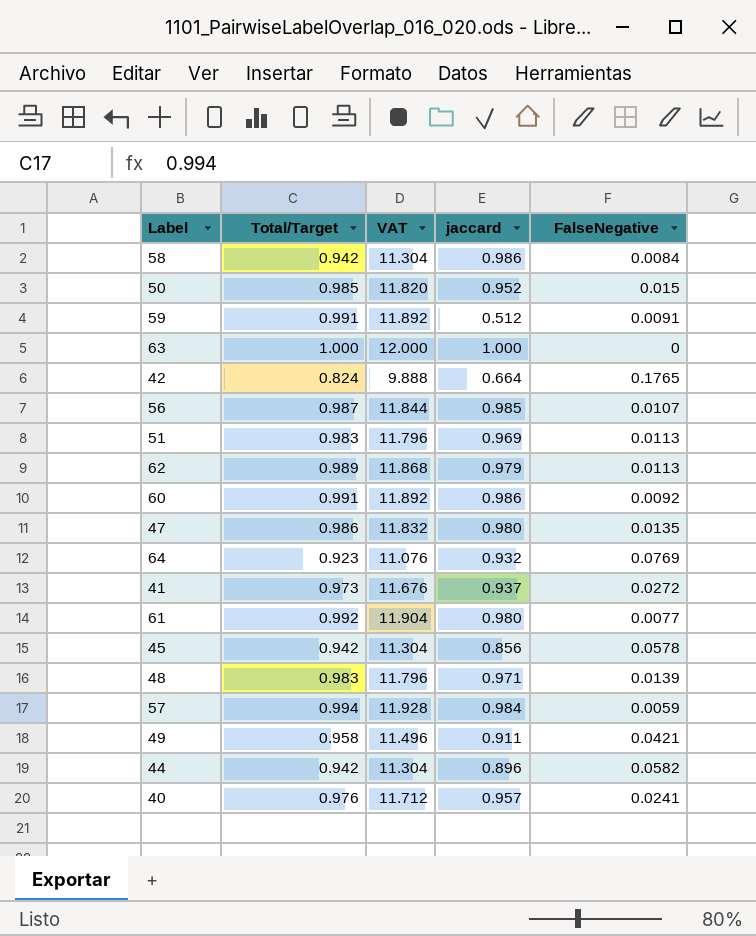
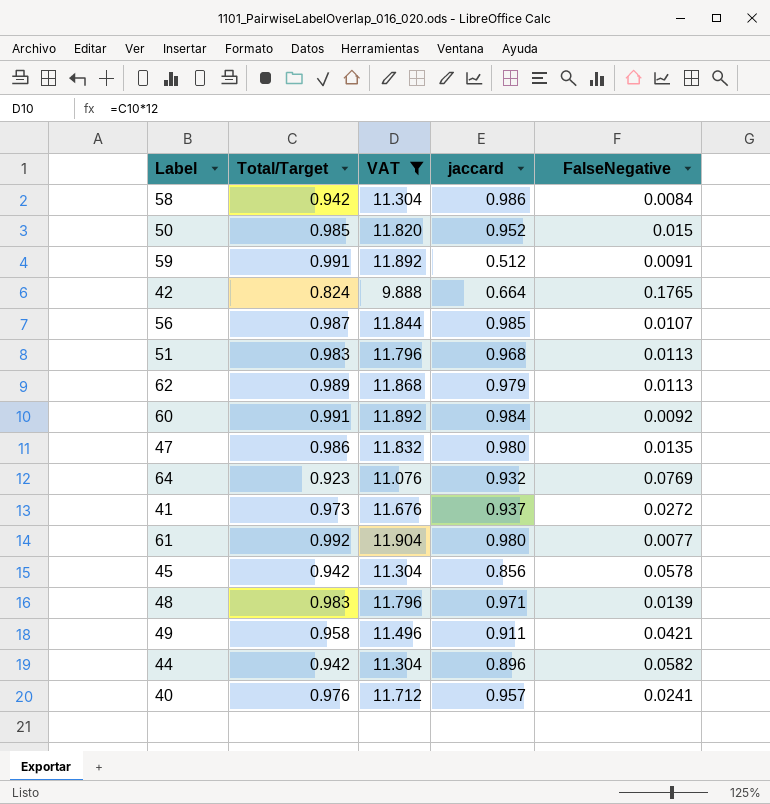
filter: none -> VAT <= 11.904
51 | jaccard: 0.969 -> 0.968
60 | jaccard: 0.986 -> 0.984

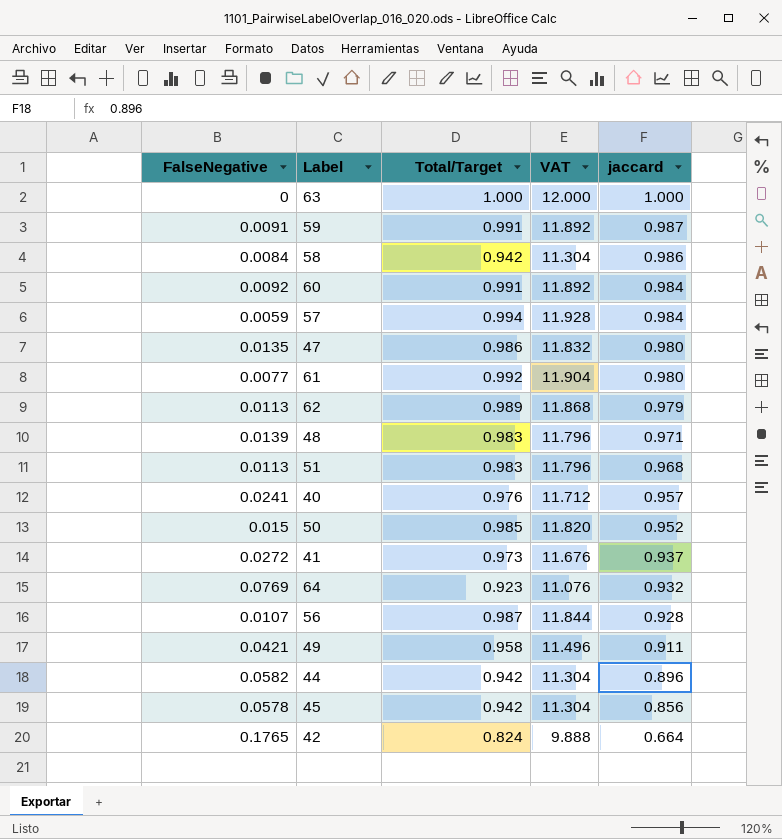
filter: VAT <= 11.904 -> none
row order: none -> jaccard descending
column FalseNegative | position: 5 -> 1
59 | jaccard: 0.512 -> 0.987
56 | jaccard: 0.985 -> 0.928

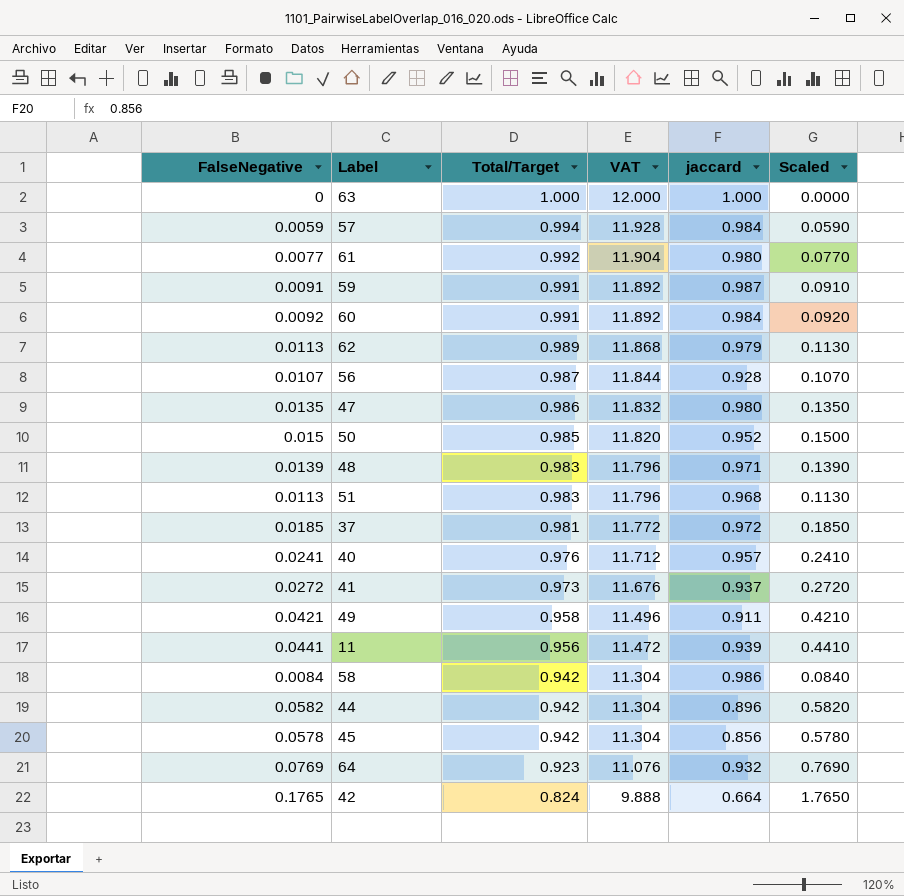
row order: jaccard descending -> Total/Target descending
column Scaled | formula: none -> [FalseNegative] * 10
row 37: none -> 0.0185 | 0.981 | 11.772 | 0.972 | 0.1850
row 11: none -> 0.0441 | 0.956 | 11.472 | 0.939 | 0.4410

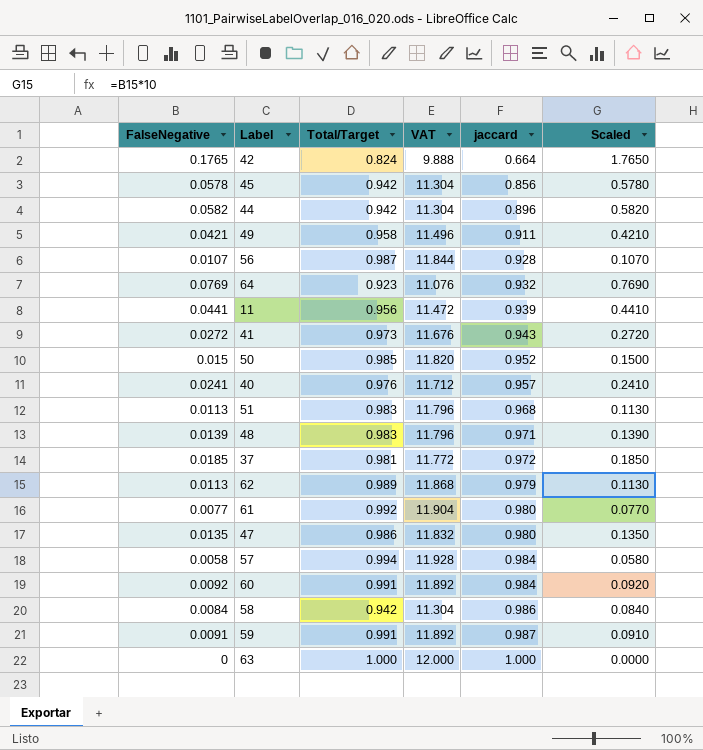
row order: Total/Target descending -> jaccard ascending
41 | jaccard: 0.937 -> 0.943
57 | FalseNegative: 0.0059 -> 0.0058
57 | Scaled: 0.0590 -> 0.0580

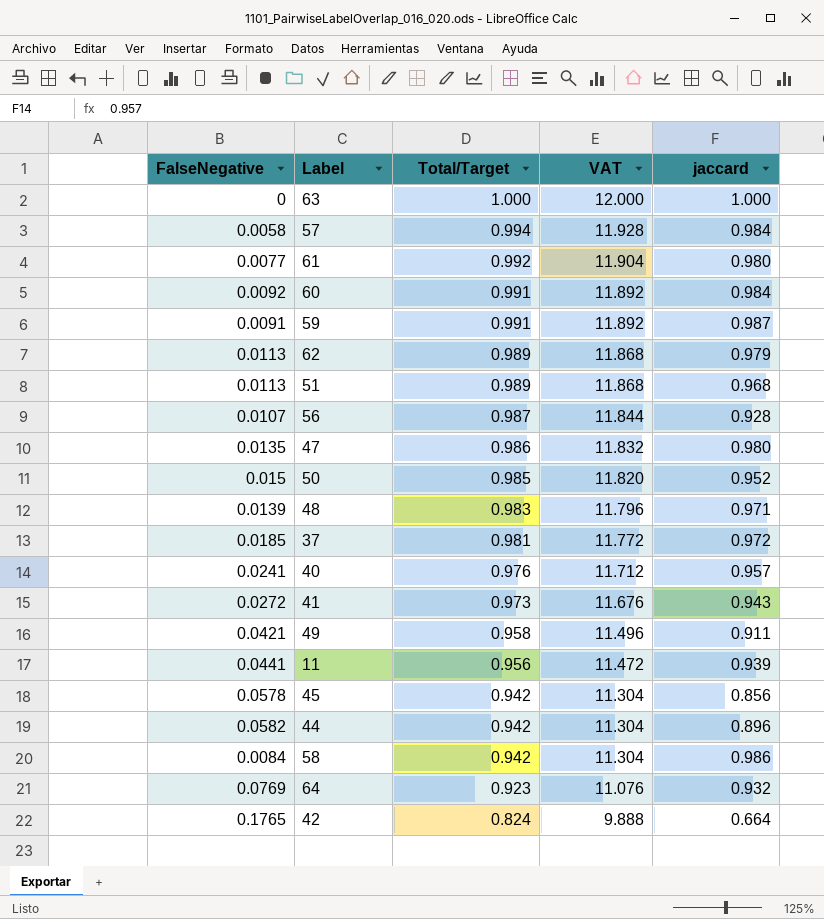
row order: jaccard ascending -> Total/Target descending
column Scaled | formula: [FalseNegative] * 10 -> none
51 | Total/Target: 0.983 -> 0.989
51 | VAT: 11.796 -> 11.868

